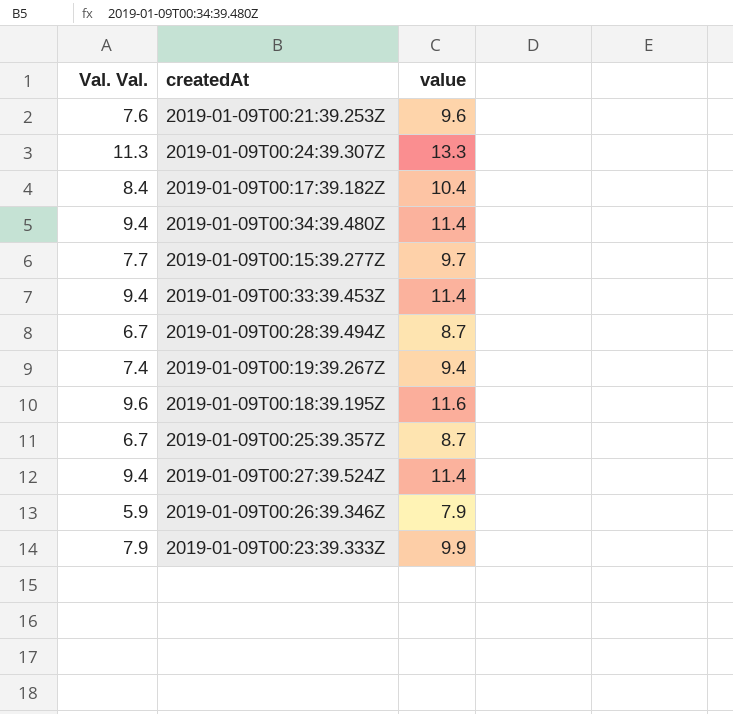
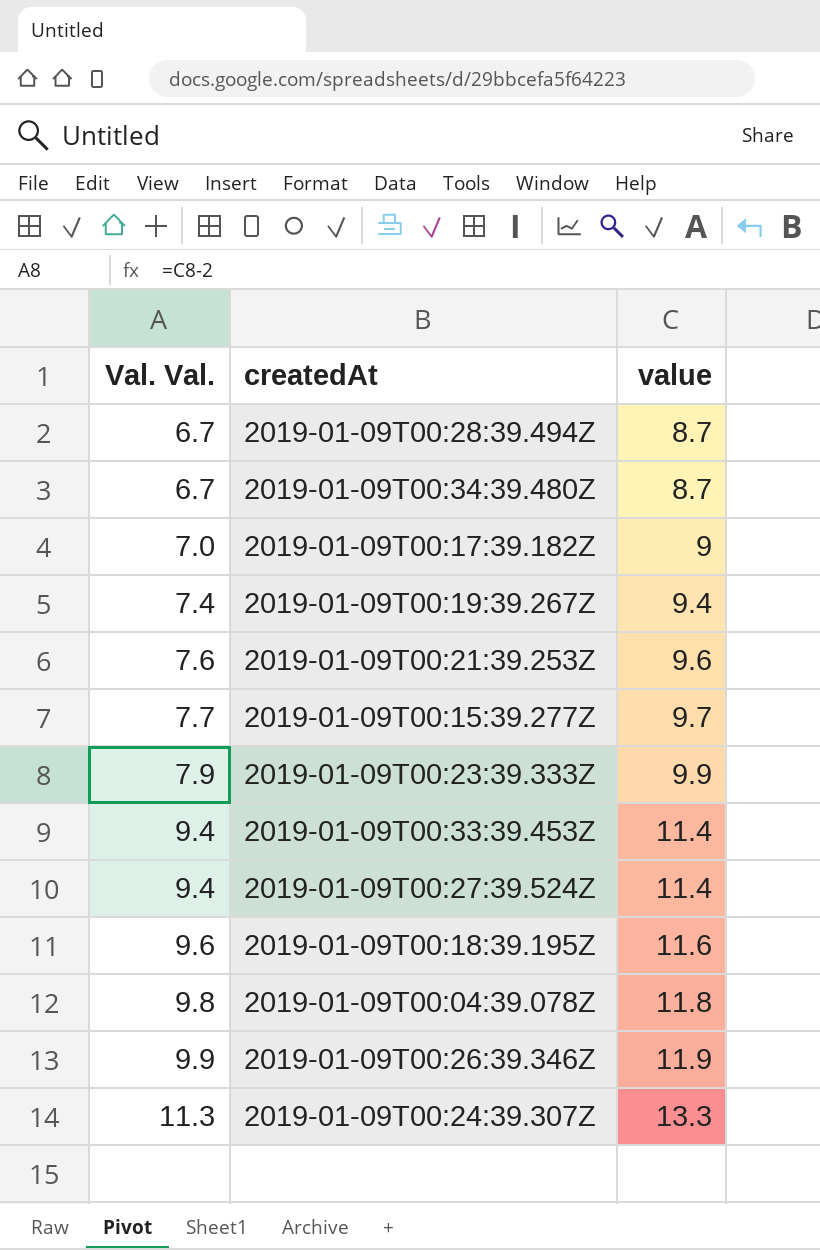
row order: none -> Val. Val. ascending
row 2019-01-09T00:25:39.357Z: 6.7 | 8.7 -> none
2019-01-09T00:34:39.480Z | Val. Val.: 9.4 -> 6.7
2019-01-09T00:34:39.480Z | value: 11.4 -> 8.7
2019-01-09T00:17:39.182Z | Val. Val.: 8.4 -> 7.0
2019-01-09T00:17:39.182Z | value: 10.4 -> 9
row 2019-01-09T00:04:39.078Z: none -> 9.8 | 11.8
2019-01-09T00:26:39.346Z | Val. Val.: 5.9 -> 9.9
2019-01-09T00:26:39.346Z | value: 7.9 -> 11.9

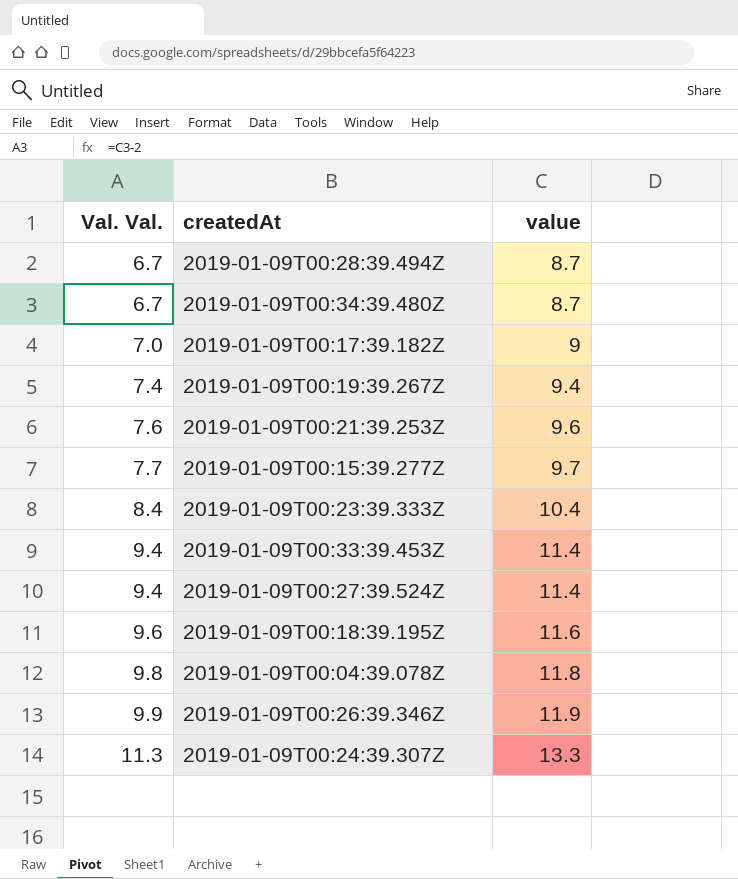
2019-01-09T00:23:39.333Z | Val. Val.: 7.9 -> 8.4
2019-01-09T00:23:39.333Z | value: 9.9 -> 10.4

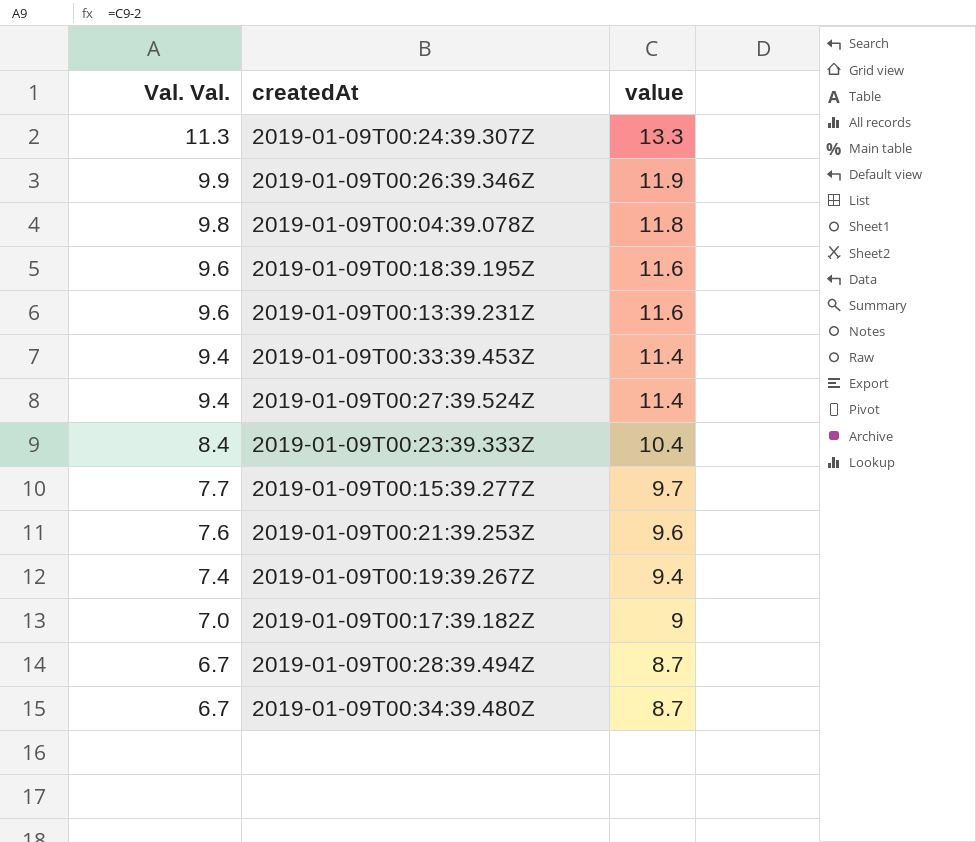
row order: Val. Val. ascending -> Val. Val. descending
row 2019-01-09T00:13:39.231Z: none -> 9.6 | 11.6

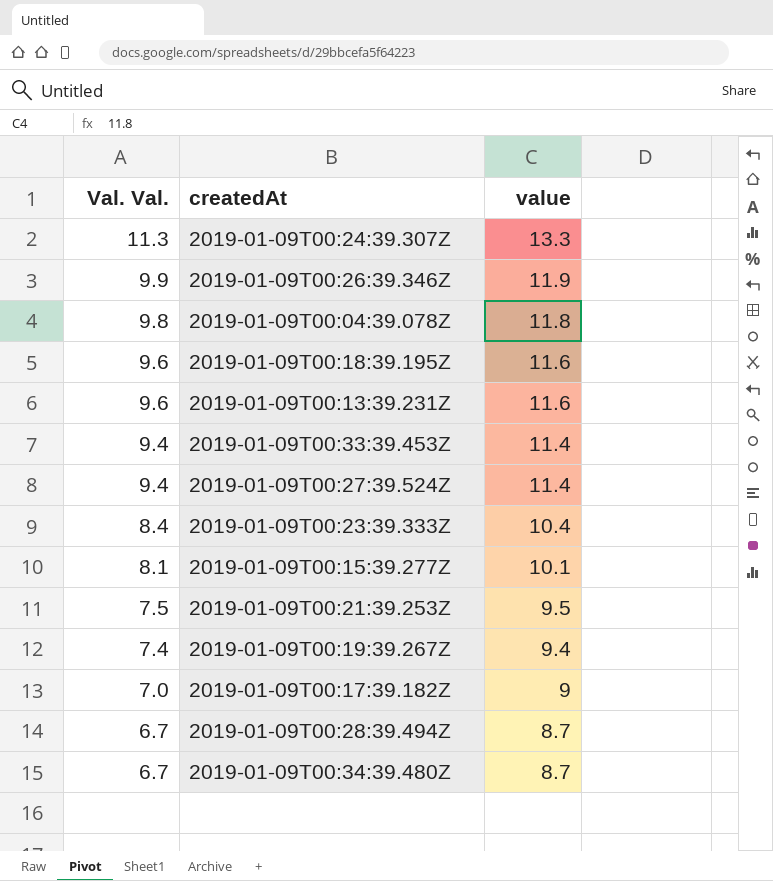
2019-01-09T00:15:39.277Z | Val. Val.: 7.7 -> 8.1
2019-01-09T00:15:39.277Z | value: 9.7 -> 10.1
2019-01-09T00:21:39.253Z | Val. Val.: 7.6 -> 7.5
2019-01-09T00:21:39.253Z | value: 9.6 -> 9.5

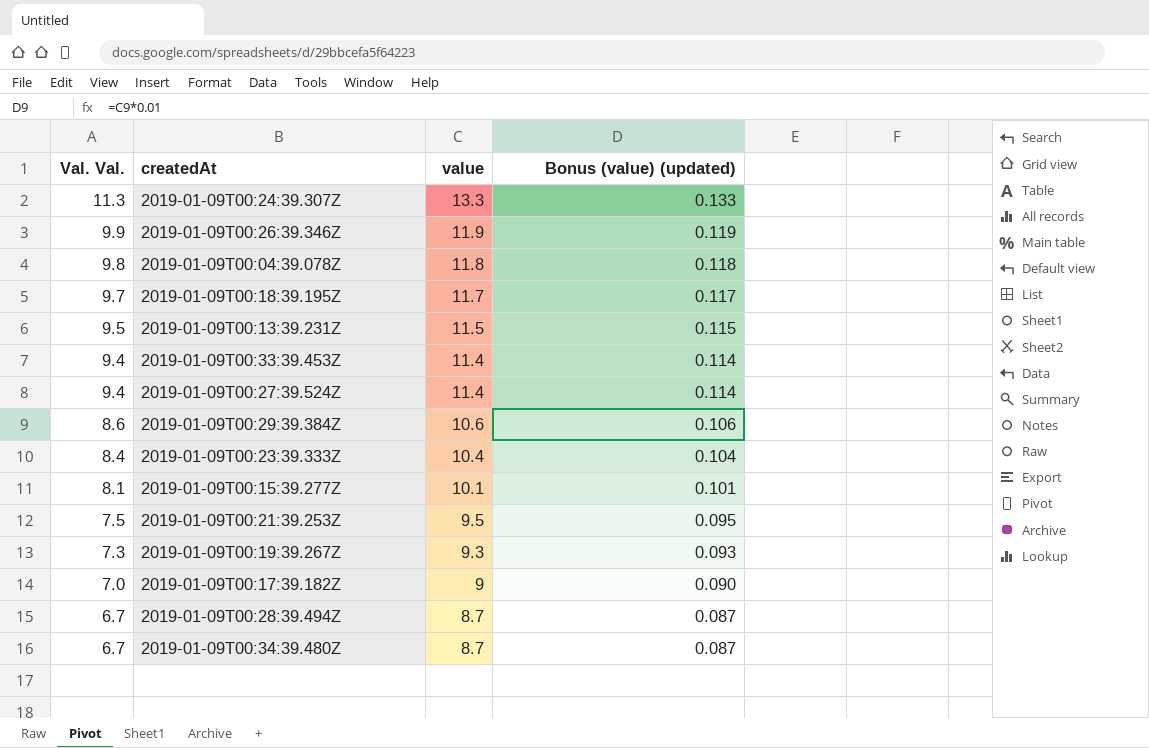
column Bonus (value) (updated) | formula: none -> [value] * 0.01
2019-01-09T00:18:39.195Z | Val. Val.: 9.6 -> 9.7
2019-01-09T00:18:39.195Z | value: 11.6 -> 11.7
2019-01-09T00:13:39.231Z | Val. Val.: 9.6 -> 9.5
2019-01-09T00:13:39.231Z | value: 11.6 -> 11.5
row 2019-01-09T00:29:39.384Z: none -> 8.6 | 10.6 | 0.106
2019-01-09T00:19:39.267Z | Val. Val.: 7.4 -> 7.3
2019-01-09T00:19:39.267Z | value: 9.4 -> 9.3

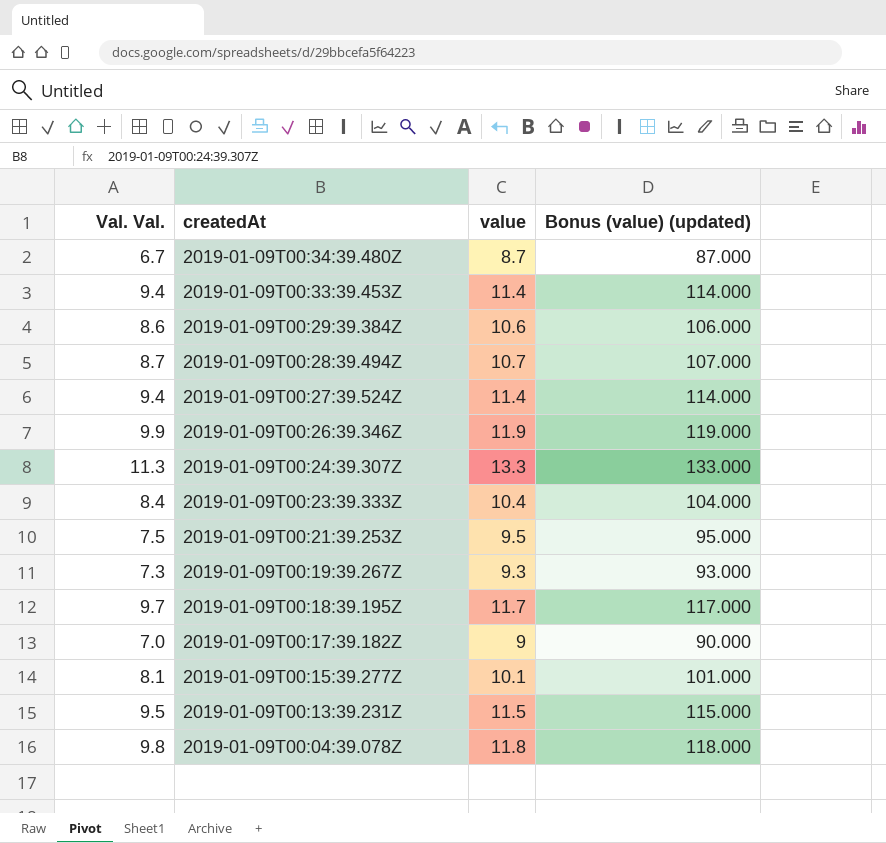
row order: Val. Val. descending -> createdAt descending
column Bonus (value) (updated) | formula: [value] * 0.01 -> [value] * 10
2019-01-09T00:28:39.494Z | Val. Val.: 6.7 -> 8.7
2019-01-09T00:28:39.494Z | value: 8.7 -> 10.7

